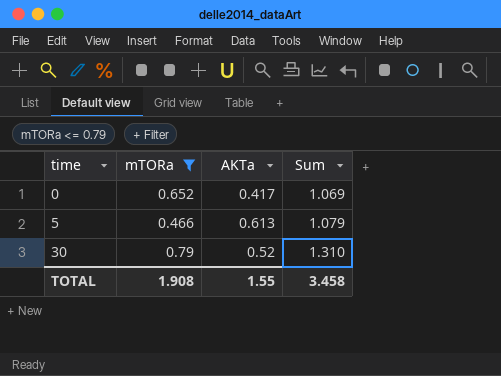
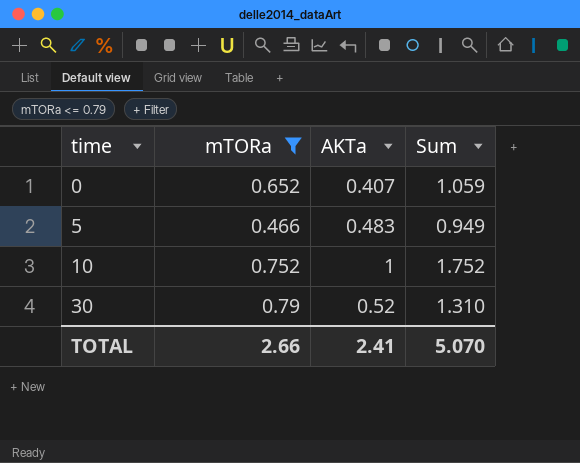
0 | AKTa: 0.417 -> 0.407
0 | Sum: 1.069 -> 1.059
5 | AKTa: 0.613 -> 0.483
5 | Sum: 1.079 -> 0.949
row 10: none -> 0.752 | 1 | 1.752
TOTAL | mTORa: 1.908 -> 2.66
TOTAL | AKTa: 1.55 -> 2.41
TOTAL | Sum: 3.458 -> 5.070

